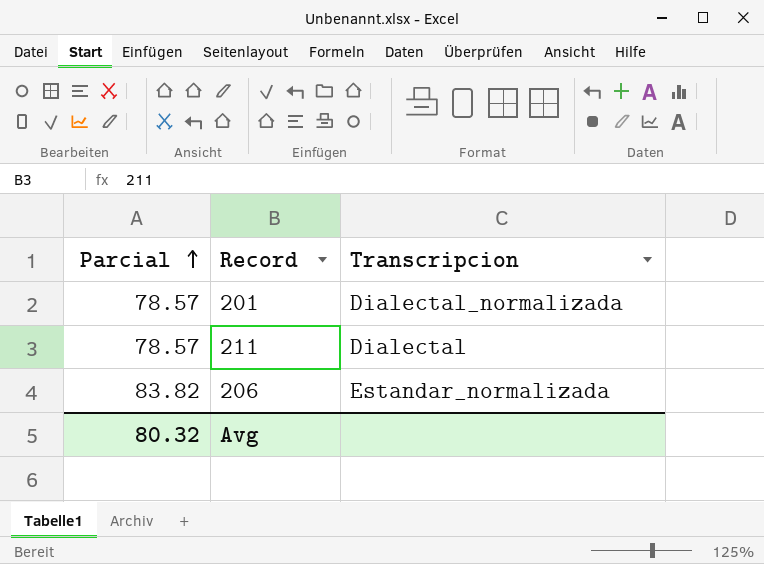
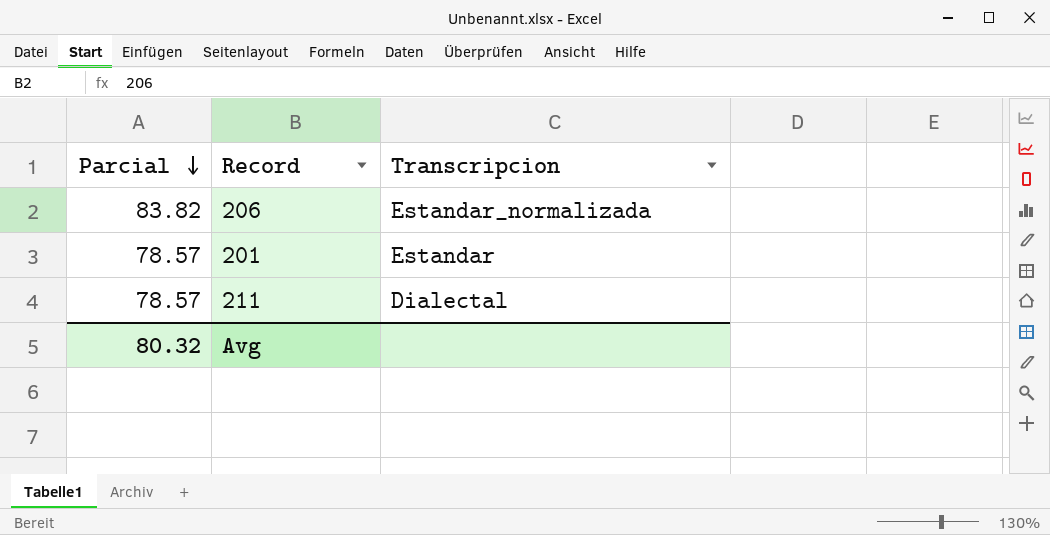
row order: Parcial ascending -> Parcial descending
201 | Transcripcion: Dialectal_normalizada -> Estandar

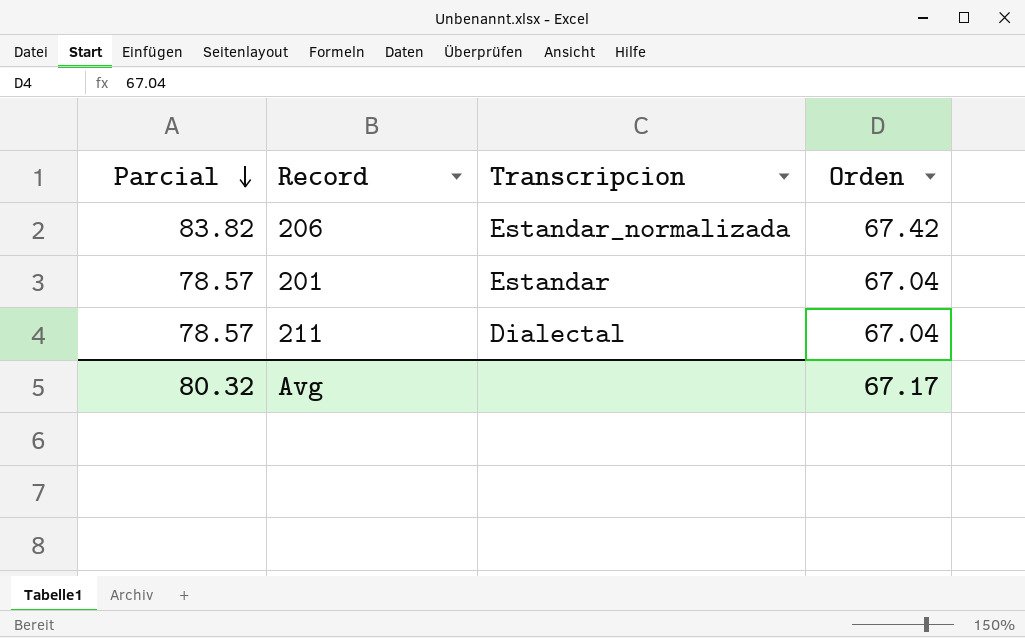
column Orden | position: none -> 4

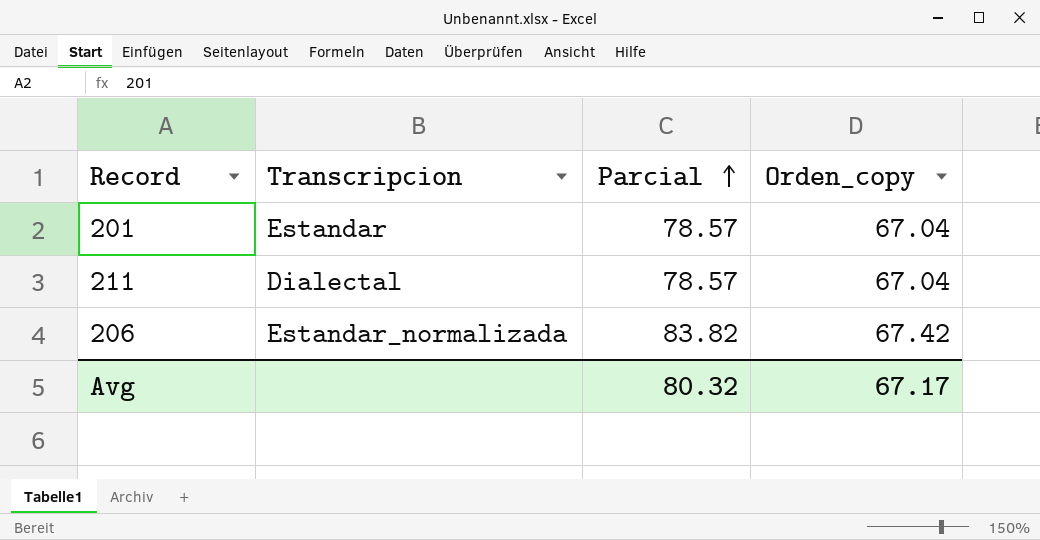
row order: Parcial descending -> Parcial ascending
column Parcial | position: 1 -> 3
column name: Orden -> Orden_copy

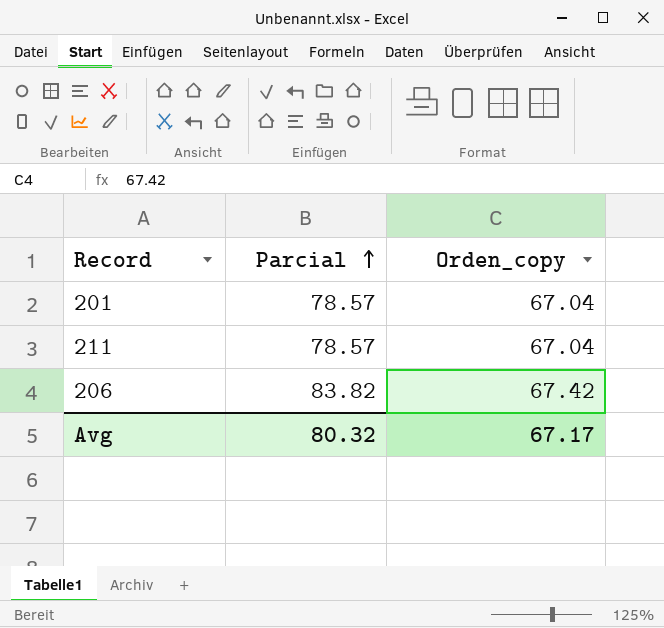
column Transcripcion | position: 2 -> none

